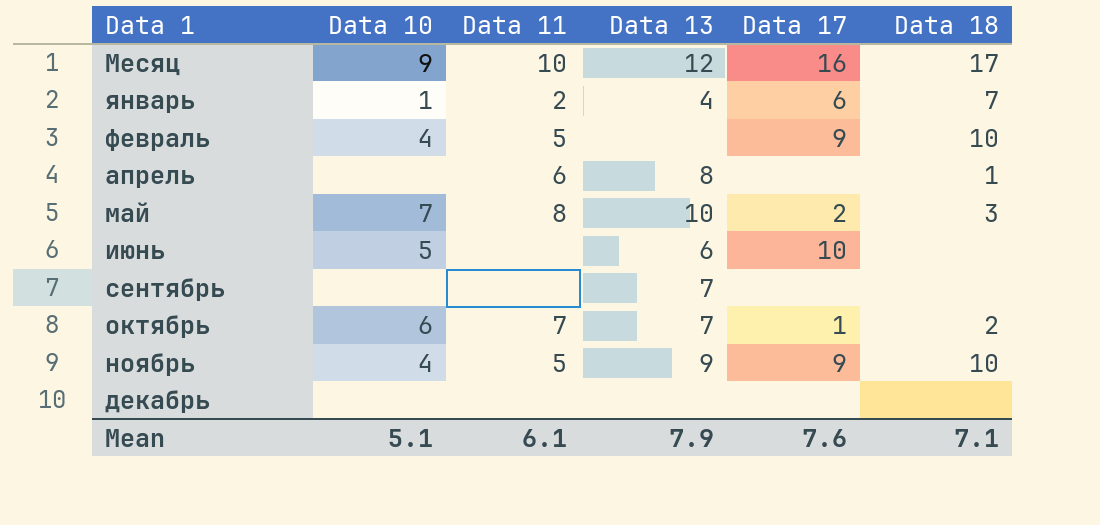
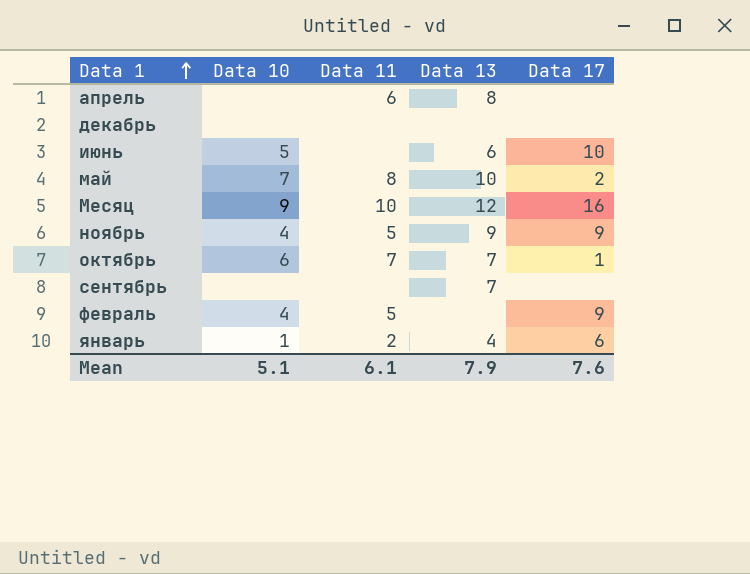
row order: none -> Data 1 ascending
column Data 18 | position: 6 -> none

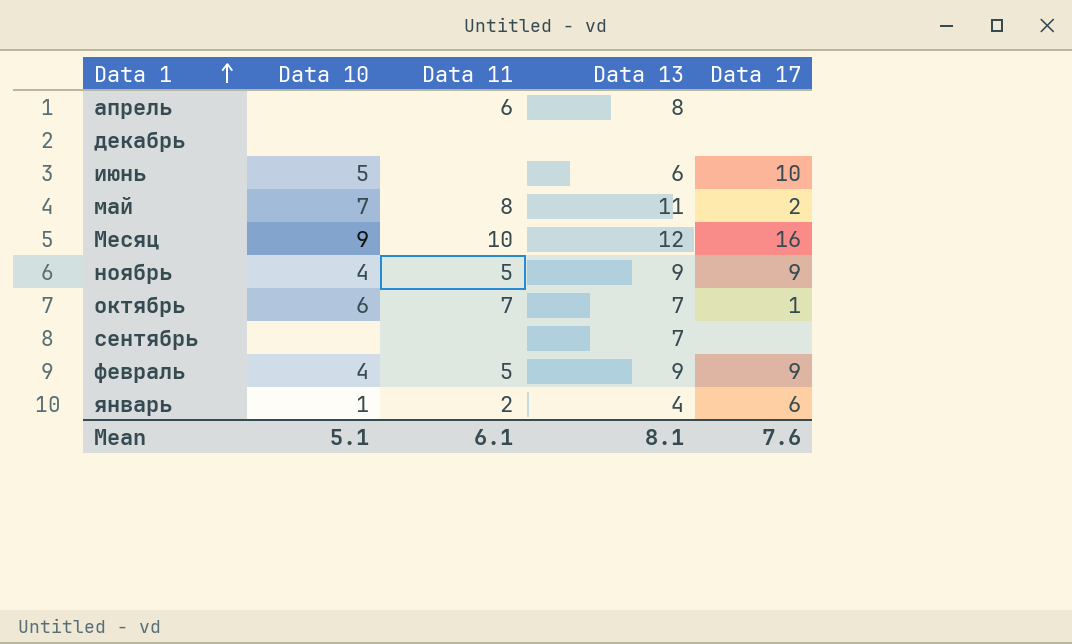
май | Data 13: 10 -> 11
февраль | Data 13: none -> 9
Mean | Data 13: 7.9 -> 8.1

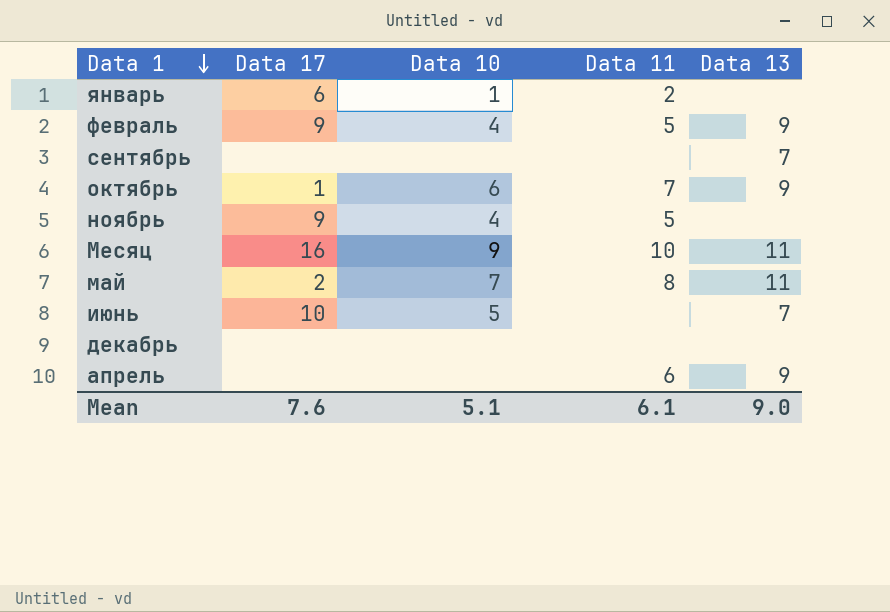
row order: Data 1 ascending -> Data 1 descending
column Data 17 | position: 5 -> 2
январь | Data 13: 4 -> none
октябрь | Data 13: 7 -> 9
ноябрь | Data 13: 9 -> none
Месяц | Data 13: 12 -> 11
июнь | Data 13: 6 -> 7
апрель | Data 13: 8 -> 9
Mean | Data 13: 8.1 -> 9.0

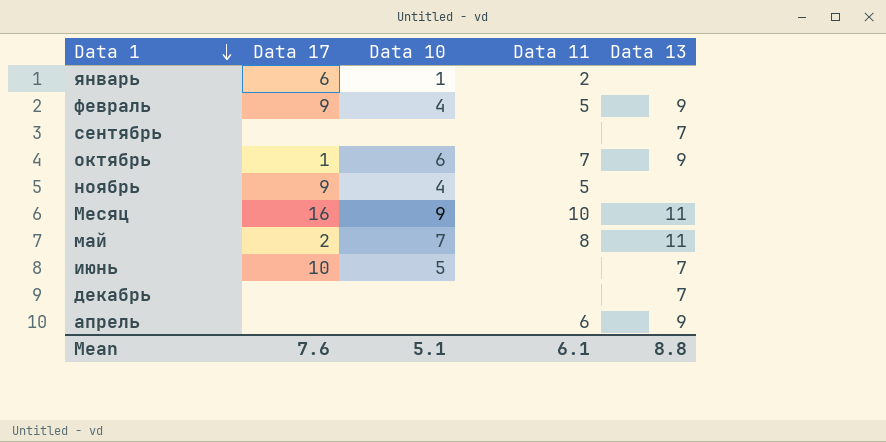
декабрь | Data 13: none -> 7
Mean | Data 13: 9.0 -> 8.8

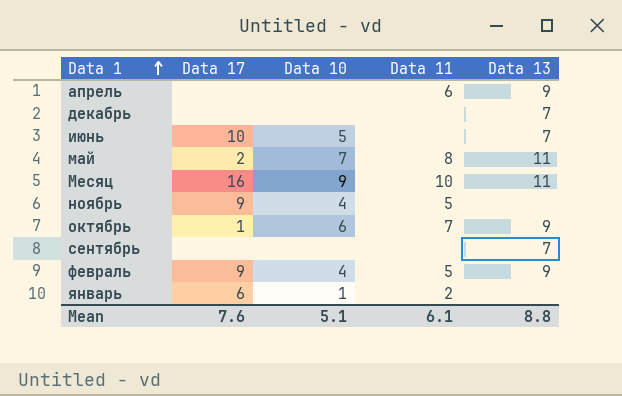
row order: Data 1 descending -> Data 1 ascending

